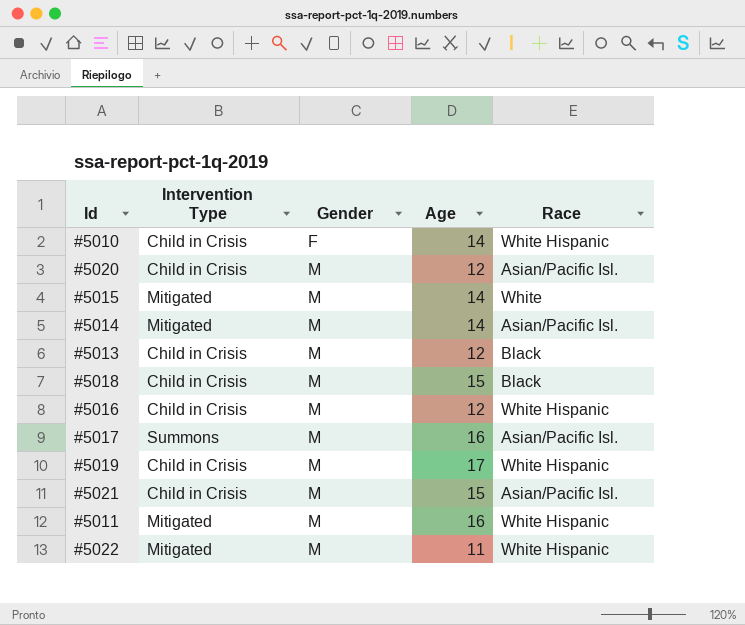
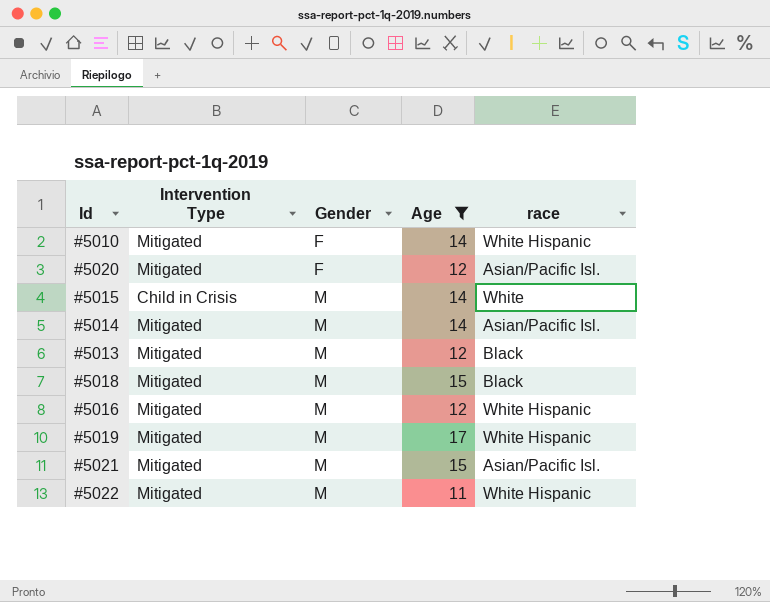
filter: none -> Age != 16
column name: Race -> race
#5010 | Intervention Type: Child in Crisis -> Mitigated
#5020 | Intervention Type: Child in Crisis -> Mitigated
#5020 | Gender: M -> F
#5015 | Intervention Type: Mitigated -> Child in Crisis
#5013 | Intervention Type: Child in Crisis -> Mitigated
#5018 | Intervention Type: Child in Crisis -> Mitigated
#5016 | Intervention Type: Child in Crisis -> Mitigated
#5019 | Intervention Type: Child in Crisis -> Mitigated
#5021 | Intervention Type: Child in Crisis -> Mitigated

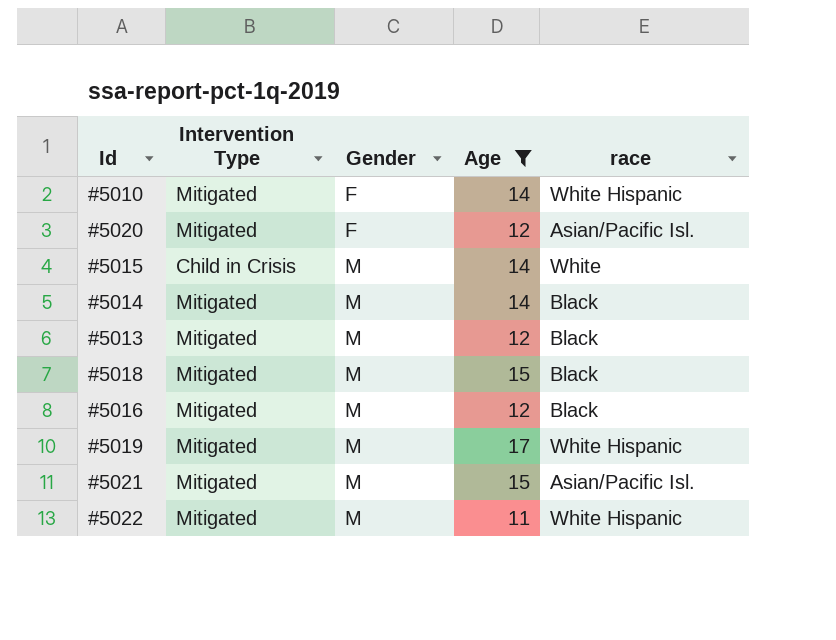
#5014 | race: Asian/Pacific Isl. -> Black
#5016 | race: White Hispanic -> Black

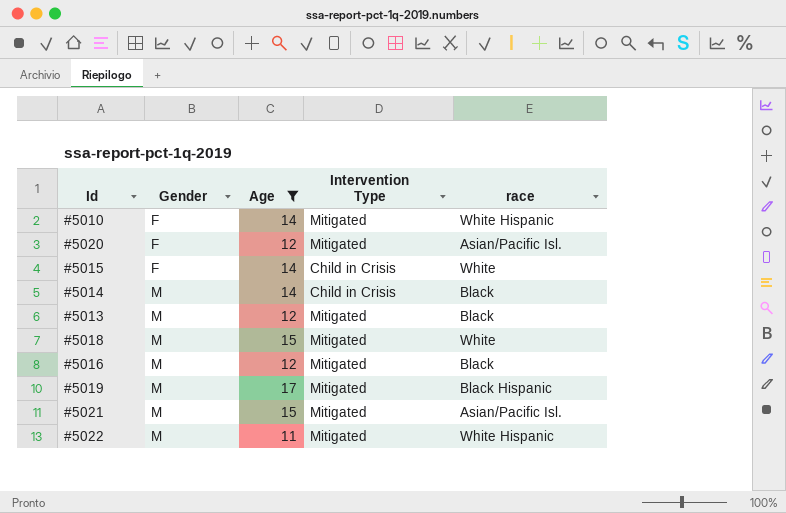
column Intervention Type | position: 2 -> 4
#5015 | Gender: M -> F
#5014 | Intervention Type: Mitigated -> Child in Crisis
#5018 | race: Black -> White
#5019 | race: White Hispanic -> Black Hispanic

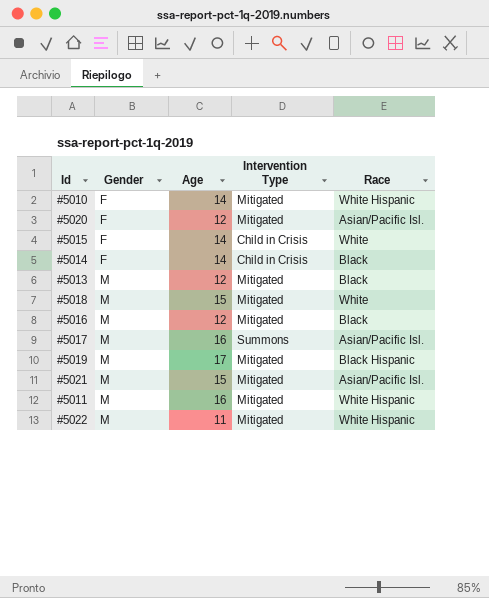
filter: Age != 16 -> none
column name: race -> Race
#5014 | Gender: M -> F

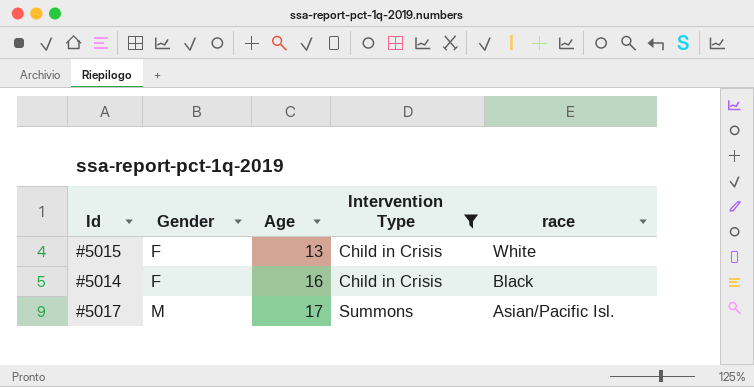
filter: none -> Intervention Type != Mitigated
column name: Race -> race
#5015 | Age: 14 -> 13
#5014 | Age: 14 -> 16
#5017 | Age: 16 -> 17

